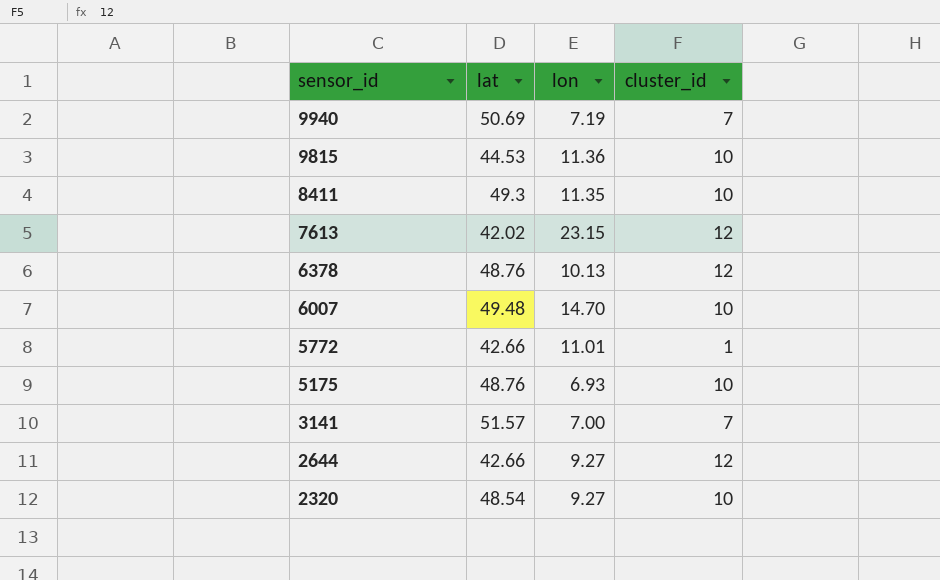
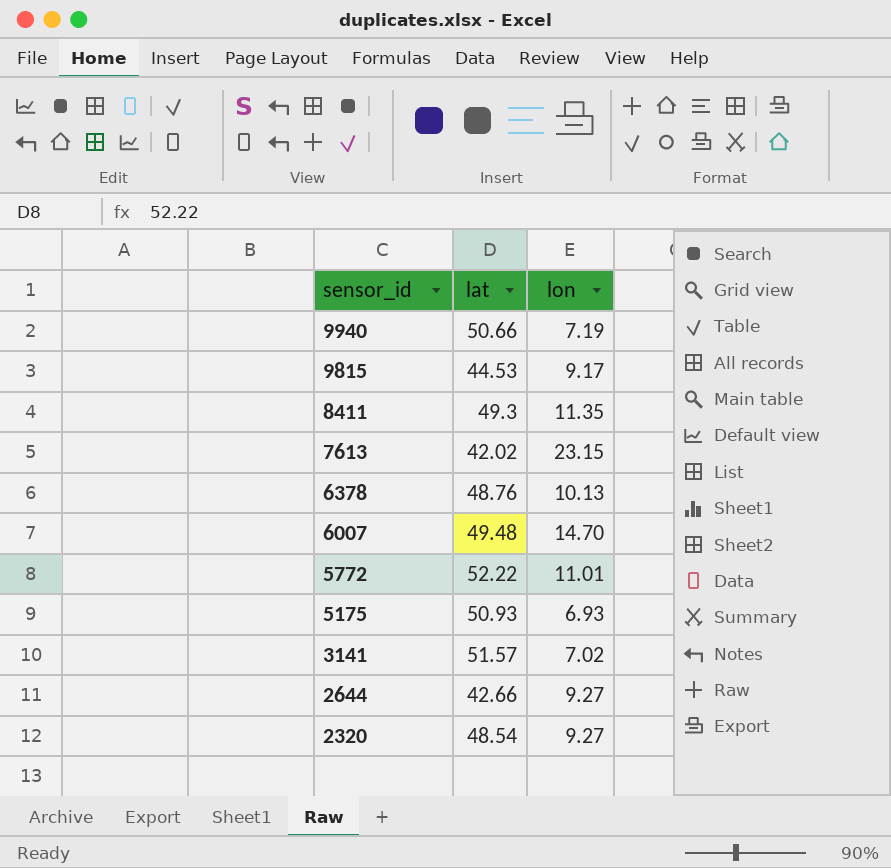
column cluster_id | position: 4 -> none
9940 | lat: 50.69 -> 50.66
9815 | lon: 11.36 -> 9.17
5772 | lat: 42.66 -> 52.22
5175 | lat: 48.76 -> 50.93
3141 | lon: 7.00 -> 7.02

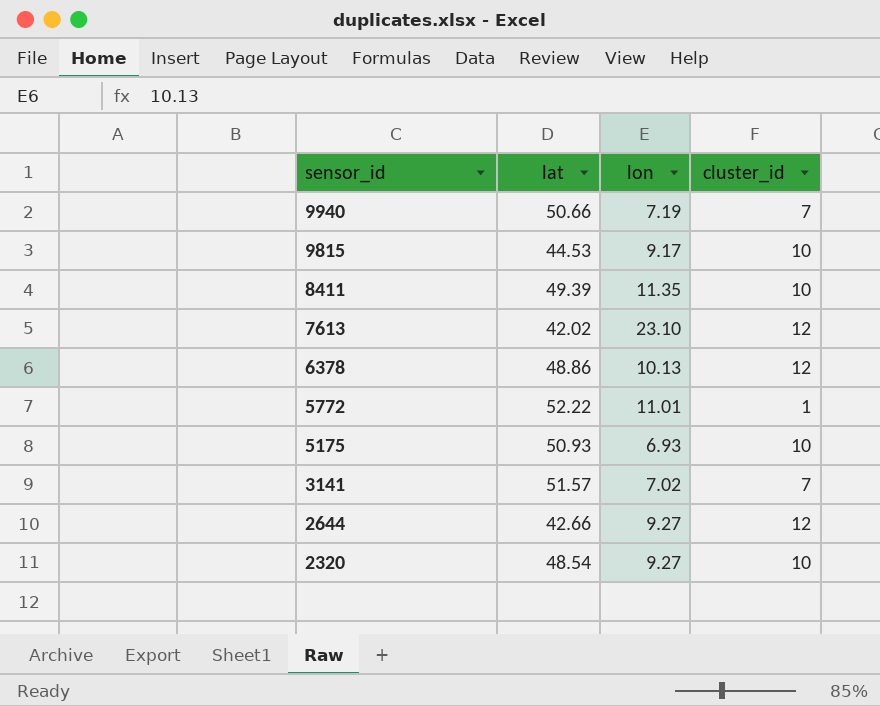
column cluster_id | position: none -> 4
row 6007: 49.48 | 14.70 -> none
8411 | lat: 49.3 -> 49.39
7613 | lon: 23.15 -> 23.10
6378 | lat: 48.76 -> 48.86

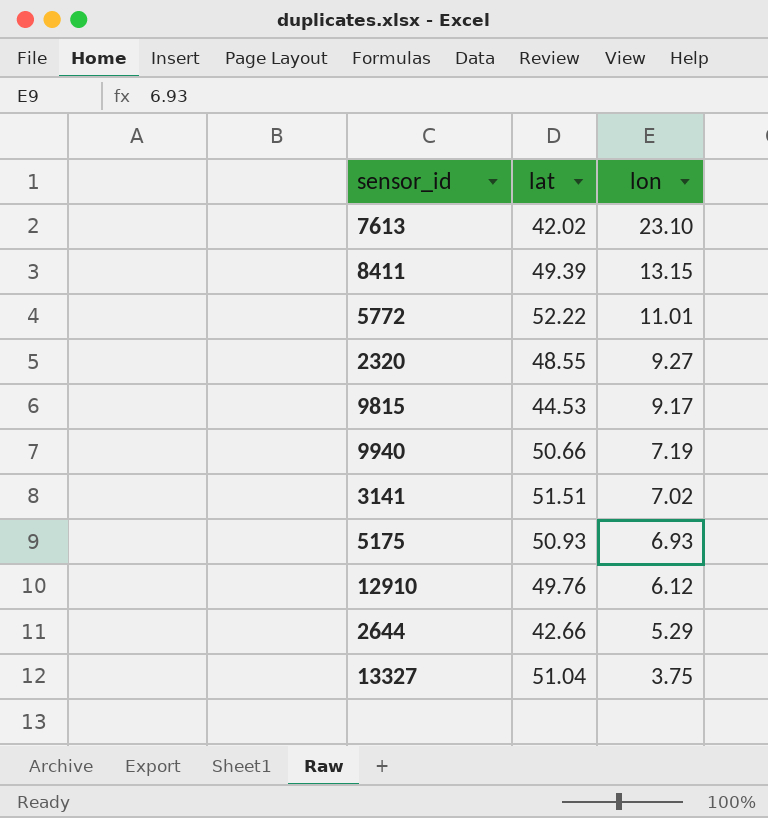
row order: sensor_id descending -> lon descending
column cluster_id | position: 4 -> none
row 6378: 48.86 | 10.13 | 12 -> none
8411 | lon: 11.35 -> 13.15
2320 | lat: 48.54 -> 48.55
3141 | lat: 51.57 -> 51.51
row 12910: none -> 49.76 | 6.12
2644 | lon: 9.27 -> 5.29
row 13327: none -> 51.04 | 3.75

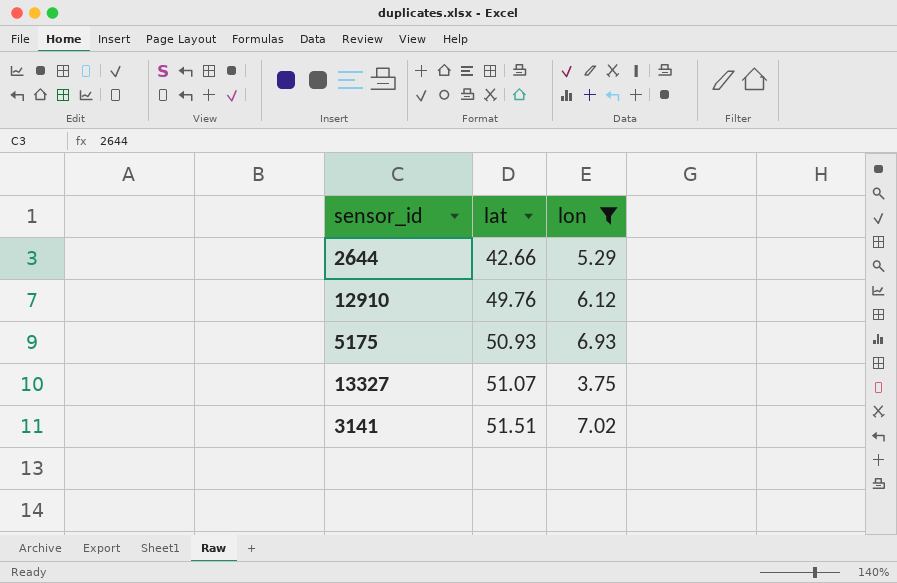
filter: none -> lon <= 7.02
row order: lon descending -> lat ascending
13327 | lat: 51.04 -> 51.07

